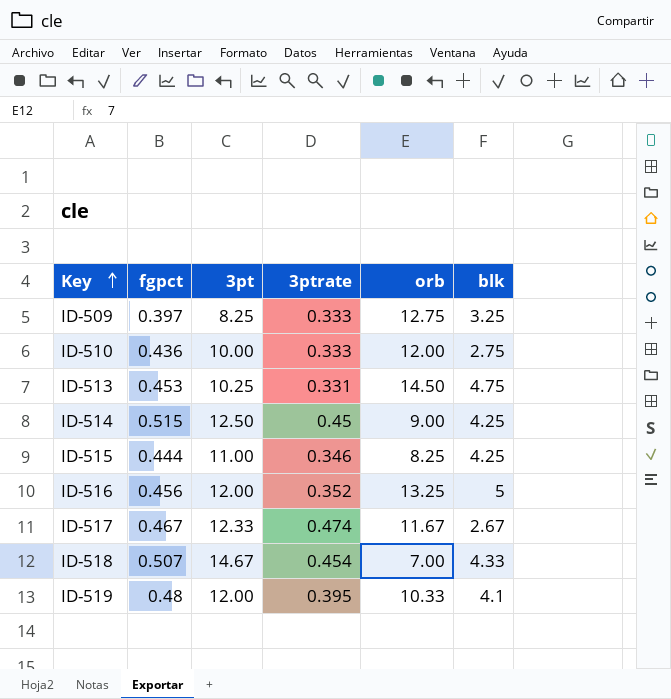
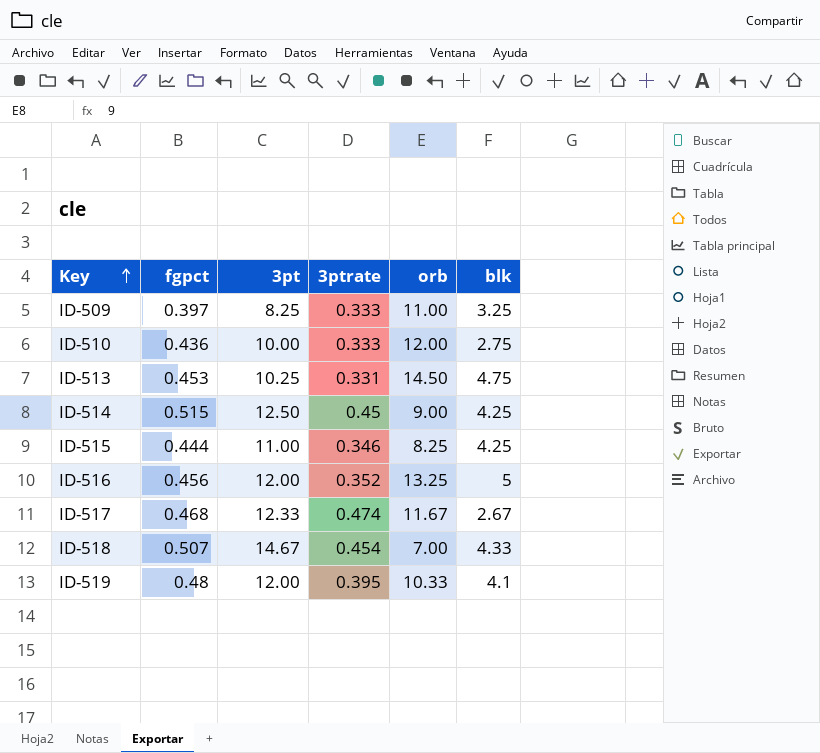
ID-509 | orb: 12.75 -> 11.00
ID-517 | fgpct: 0.467 -> 0.468

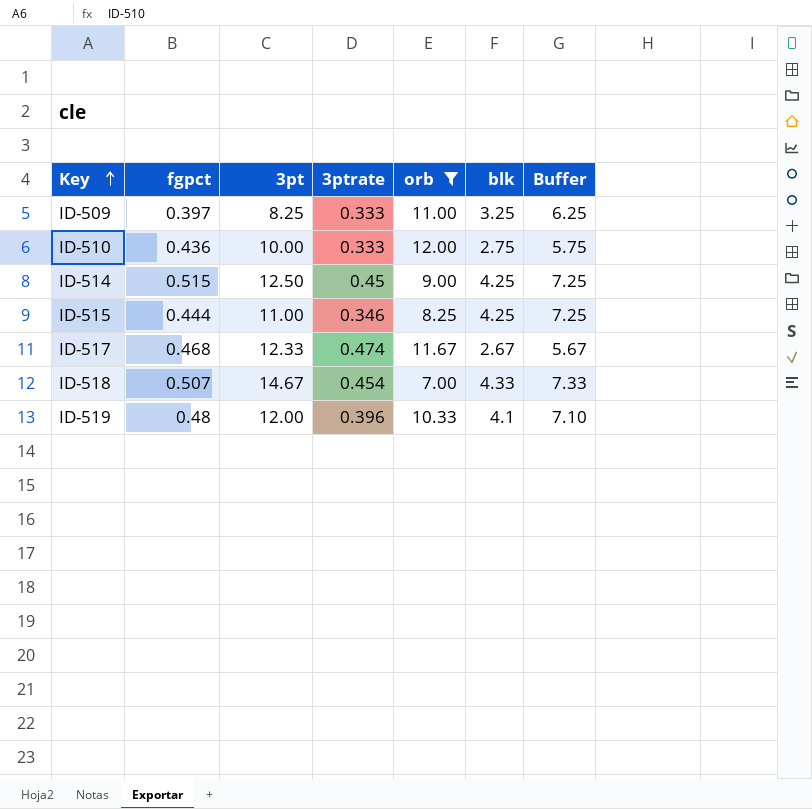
filter: none -> orb <= 12.00
column Buffer | formula: none -> [blk] + 3
ID-519 | 3ptrate: 0.395 -> 0.396

